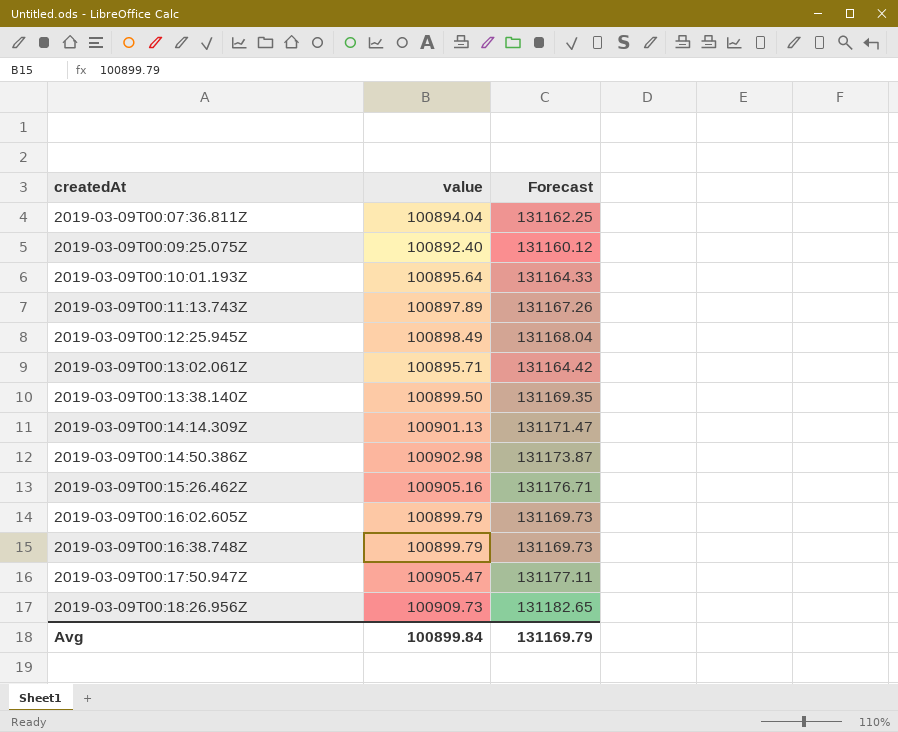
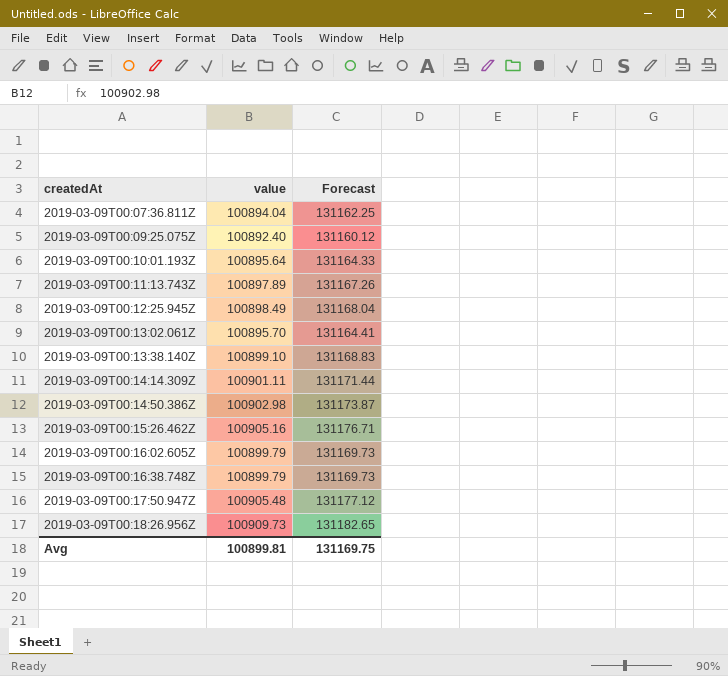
2019-03-09T00:13:02.061Z | value: 100895.71 -> 100895.70
2019-03-09T00:13:02.061Z | Forecast: 131164.42 -> 131164.41
2019-03-09T00:13:38.140Z | value: 100899.50 -> 100899.10
2019-03-09T00:13:38.140Z | Forecast: 131169.35 -> 131168.83
2019-03-09T00:14:14.309Z | value: 100901.13 -> 100901.11
2019-03-09T00:14:14.309Z | Forecast: 131171.47 -> 131171.44
2019-03-09T00:17:50.947Z | value: 100905.47 -> 100905.48
2019-03-09T00:17:50.947Z | Forecast: 131177.11 -> 131177.12
Avg | value: 100899.84 -> 100899.81
Avg | Forecast: 131169.79 -> 131169.75

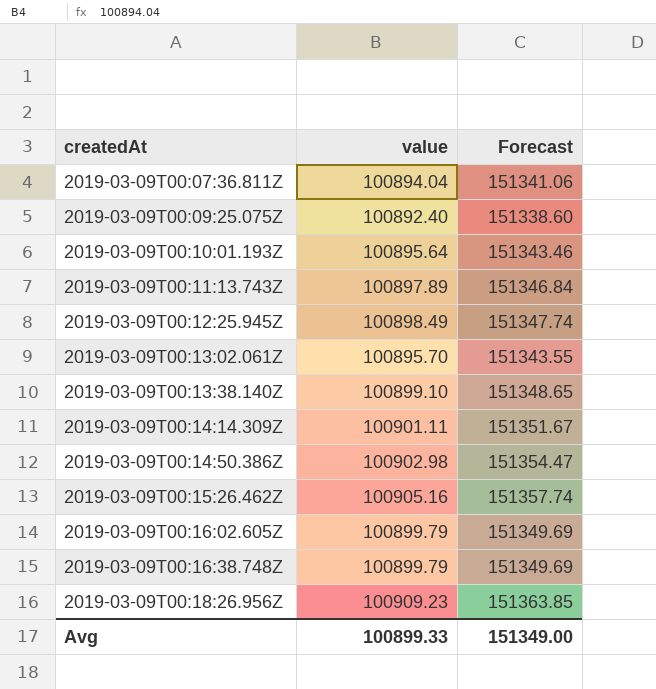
column Forecast | formula: [value] * 1.3 -> [value] * 1.5
row 2019-03-09T00:17:50.947Z: 100905.48 | 131177.12 -> none
2019-03-09T00:18:26.956Z | value: 100909.73 -> 100909.23
Avg | value: 100899.81 -> 100899.33
Avg | Forecast: 131169.75 -> 151349.00

